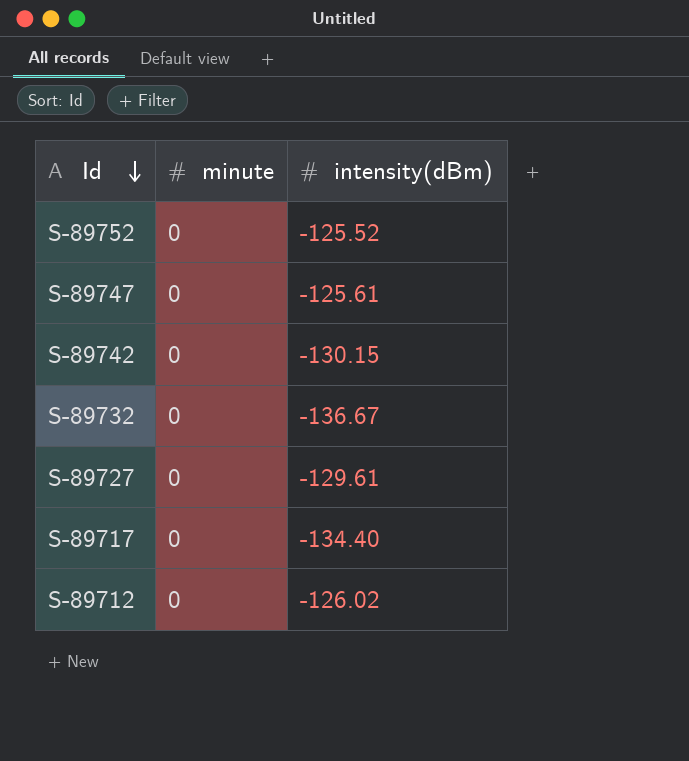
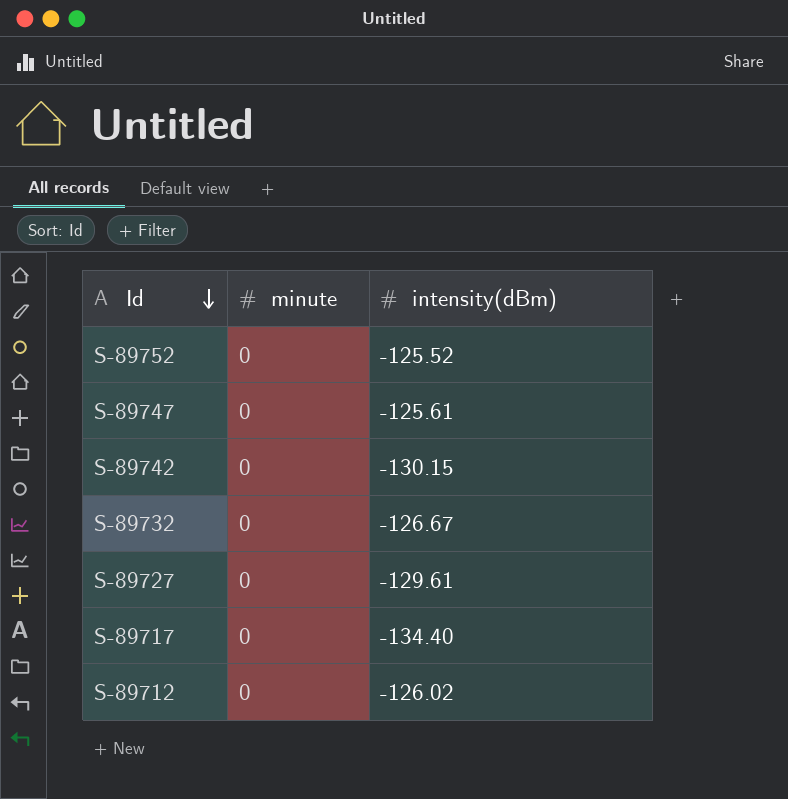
S-89732 | intensity(dBm): -136.67 -> -126.67

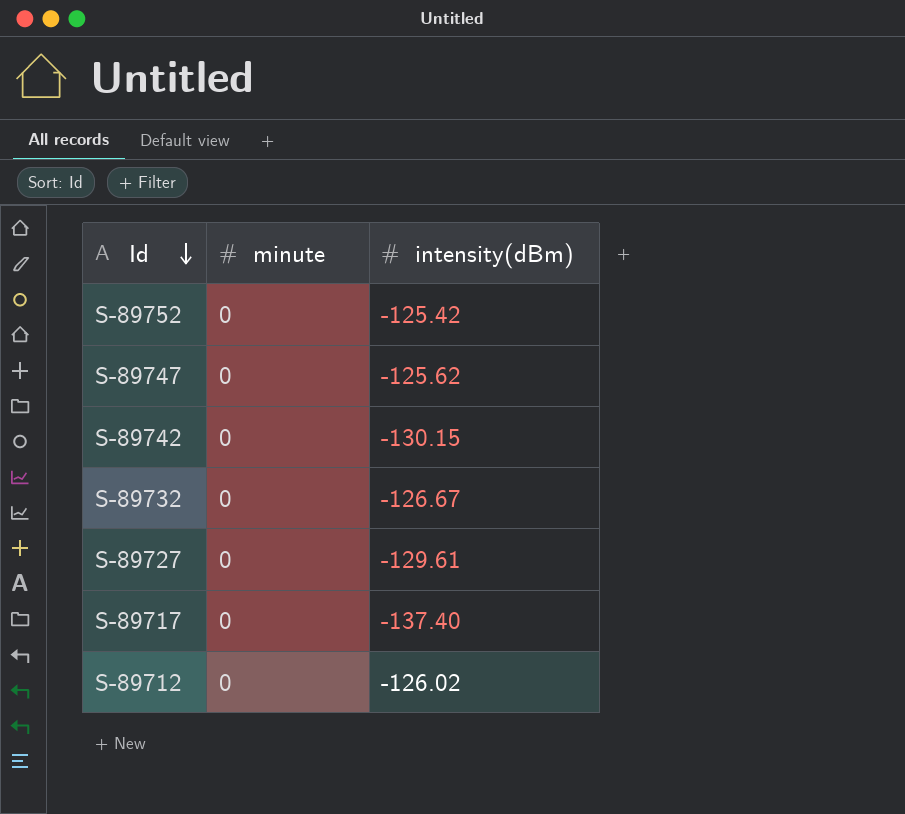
S-89752 | intensity(dBm): -125.52 -> -125.42
S-89747 | intensity(dBm): -125.61 -> -125.62
S-89717 | intensity(dBm): -134.40 -> -137.40

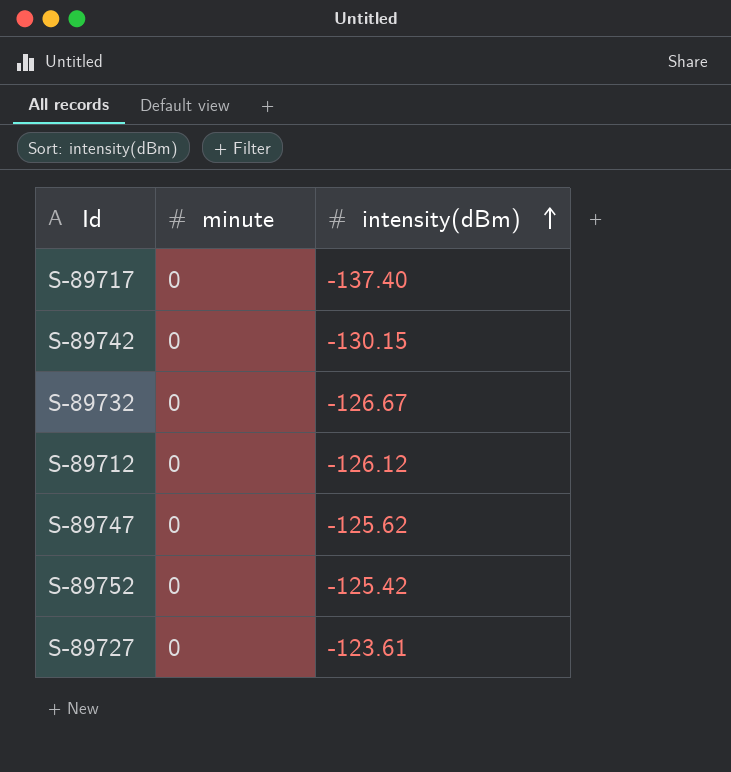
row order: Id descending -> intensity(dBm) ascending
S-89712 | intensity(dBm): -126.02 -> -126.12
S-89727 | intensity(dBm): -129.61 -> -123.61

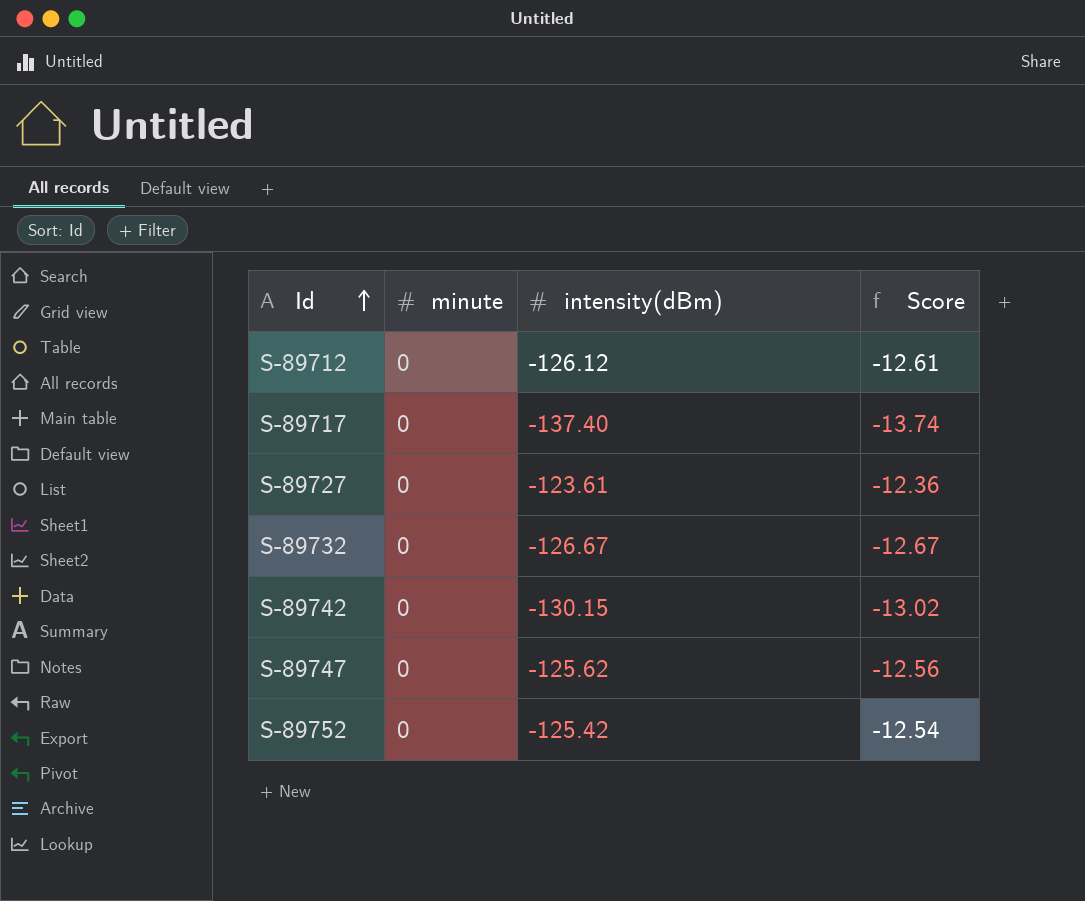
row order: intensity(dBm) ascending -> Id ascending
column Score | formula: none -> [intensity(dBm)] * 0.1

